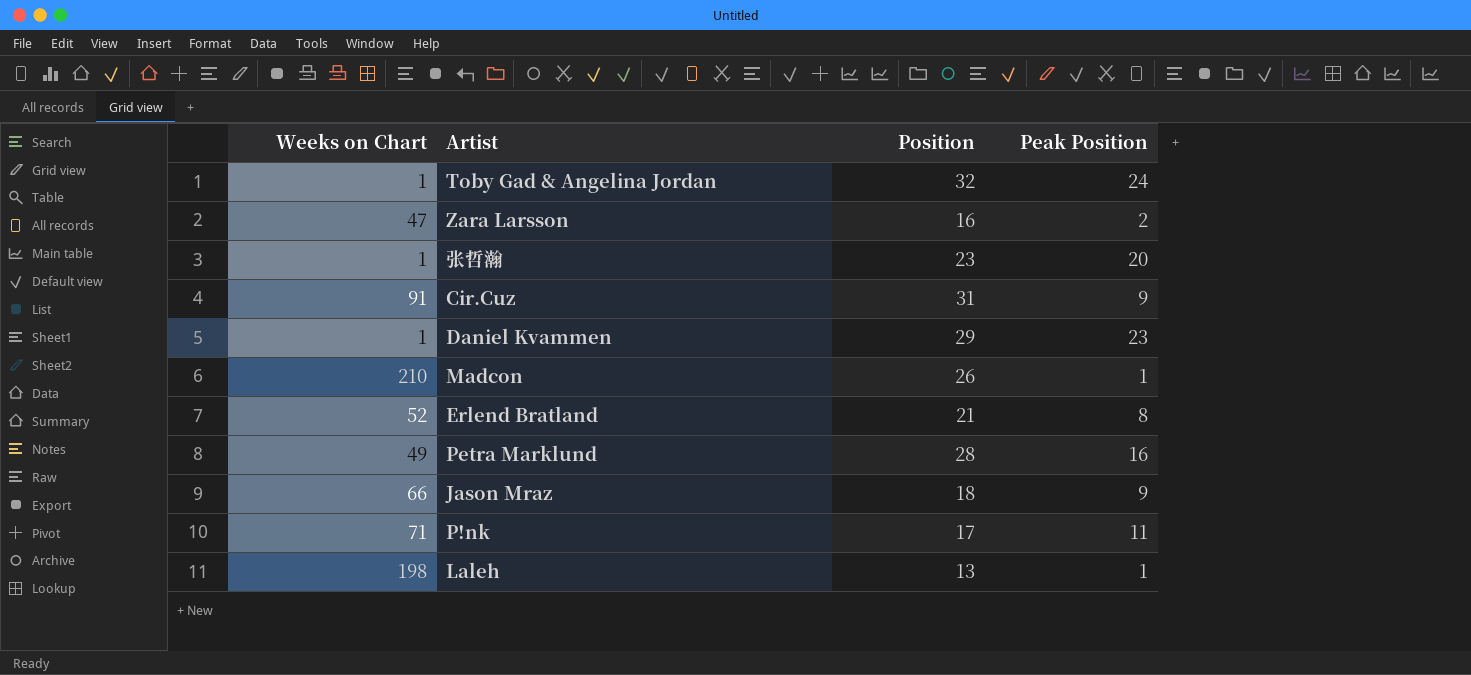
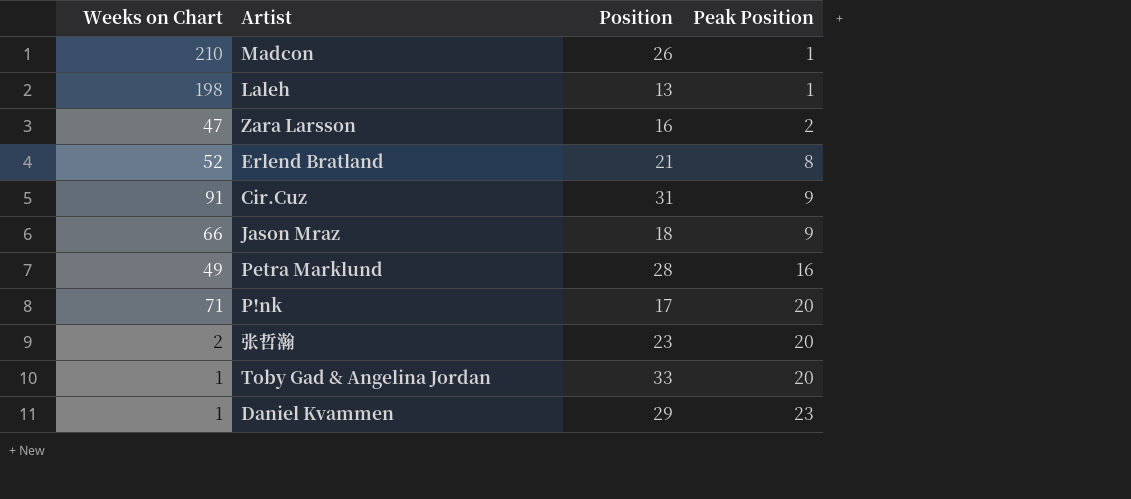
row order: none -> Peak Position ascending
P!nk | Peak Position: 11 -> 20
张哲瀚 | Weeks on Chart: 1 -> 2
Toby Gad & Angelina Jordan | Position: 32 -> 33
Toby Gad & Angelina Jordan | Peak Position: 24 -> 20

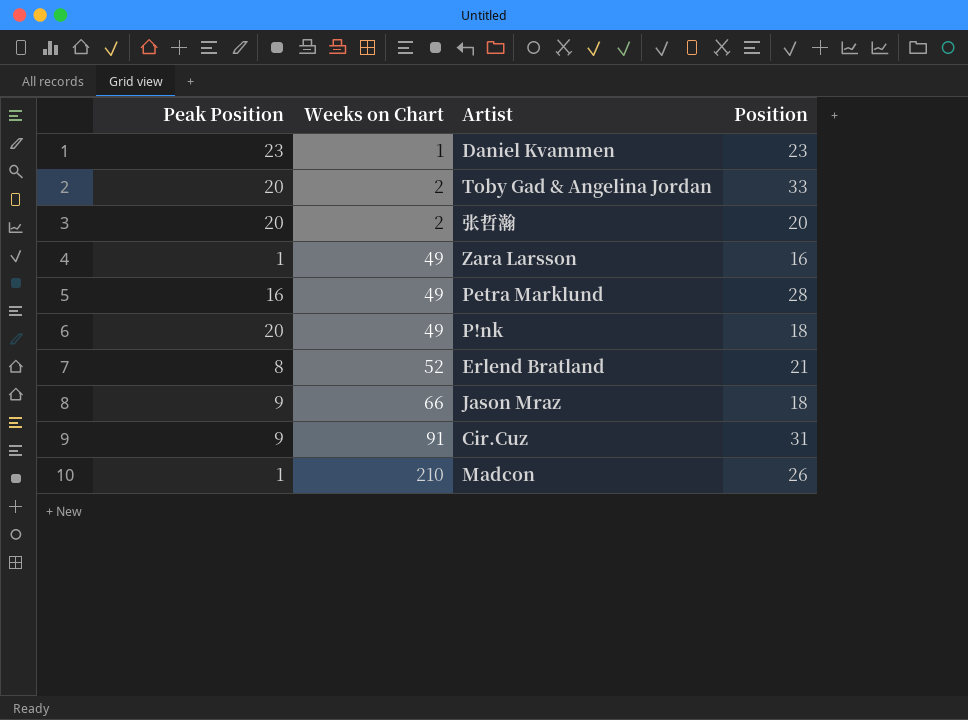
row order: Peak Position ascending -> Weeks on Chart ascending
column Peak Position | position: 4 -> 1
row Laleh: 198 | 13 | 1 -> none
Daniel Kvammen | Position: 29 -> 23
Toby Gad & Angelina Jordan | Weeks on Chart: 1 -> 2
张哲瀚 | Position: 23 -> 20
Zara Larsson | Peak Position: 2 -> 1
Zara Larsson | Weeks on Chart: 47 -> 49
P!nk | Weeks on Chart: 71 -> 49
P!nk | Position: 17 -> 18

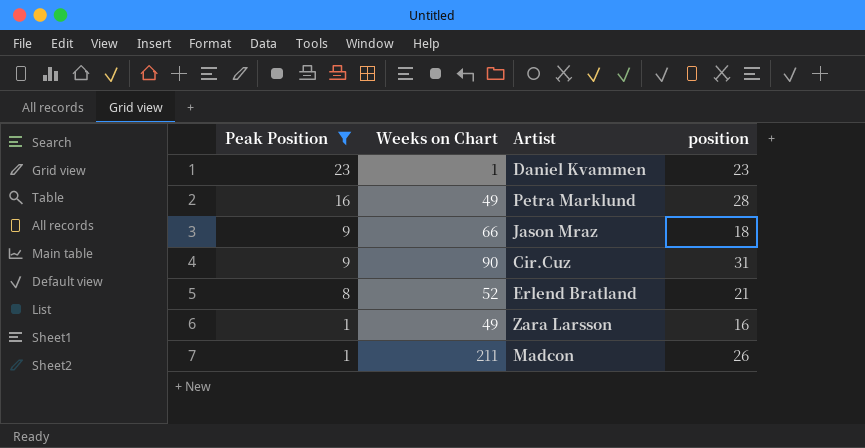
filter: none -> Peak Position != 20
row order: Weeks on Chart ascending -> Peak Position descending
column name: Position -> position
Cir.Cuz | Weeks on Chart: 91 -> 90
Madcon | Weeks on Chart: 210 -> 211

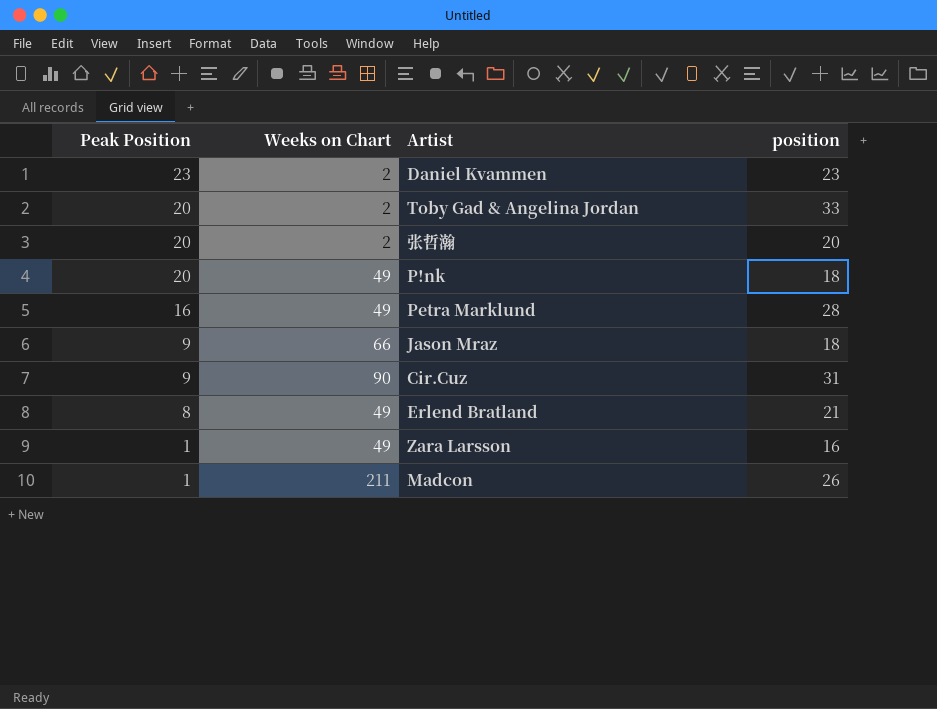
filter: Peak Position != 20 -> none
Daniel Kvammen | Weeks on Chart: 1 -> 2
Erlend Bratland | Weeks on Chart: 52 -> 49

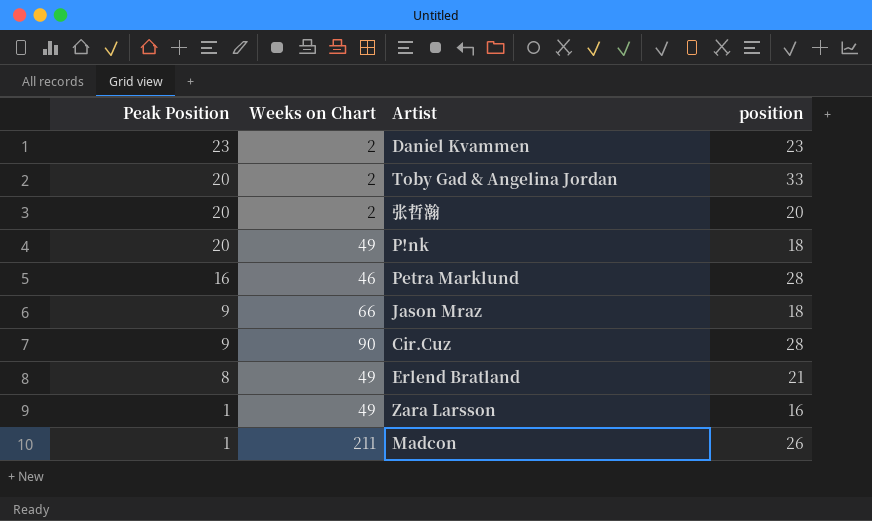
Petra Marklund | Weeks on Chart: 49 -> 46
Cir.Cuz | position: 31 -> 28

